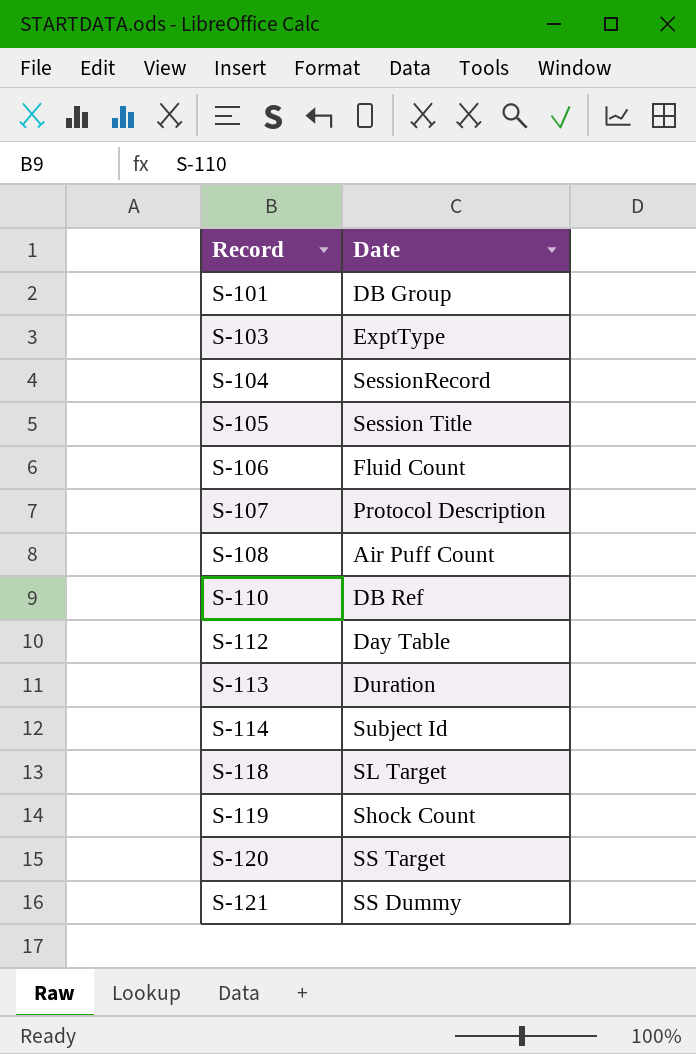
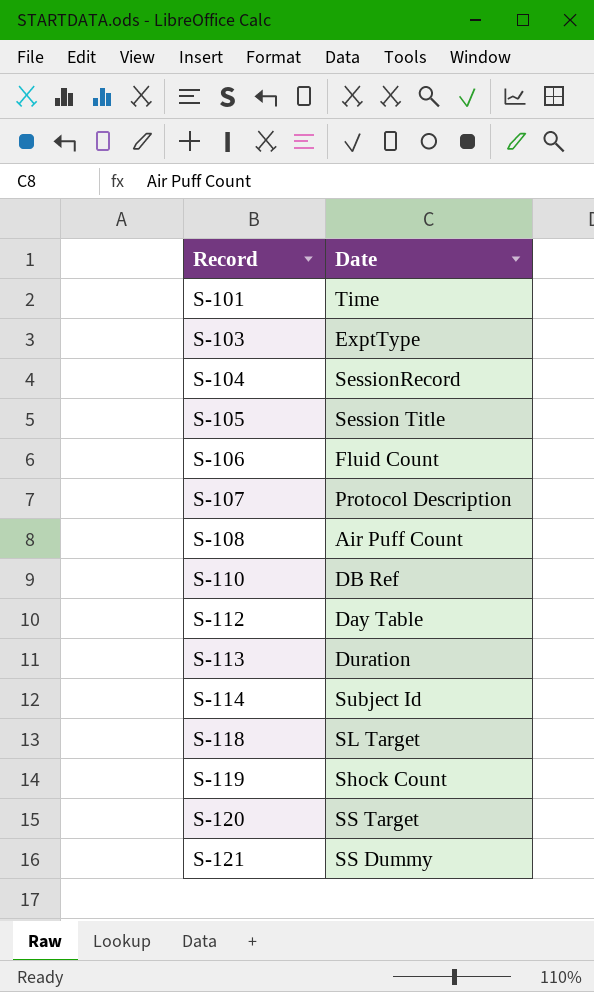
S-101 | Date: DB Group -> Time

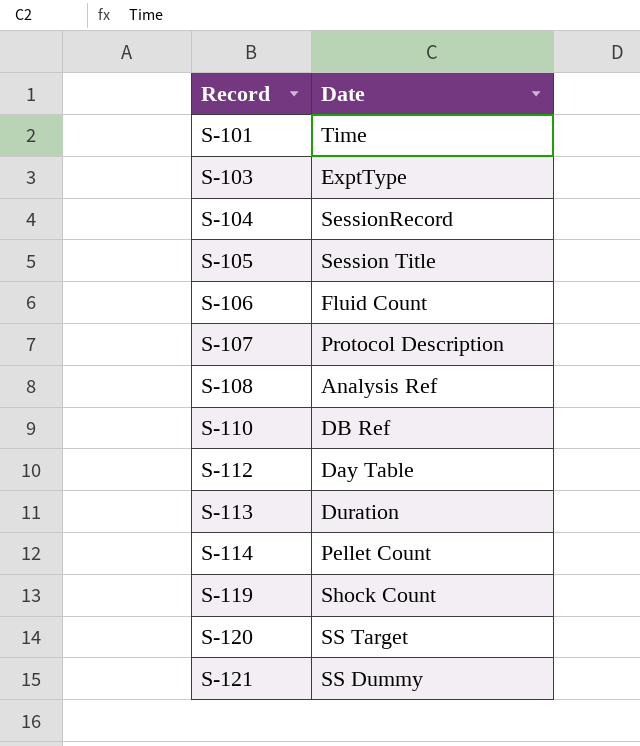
row S-118: SL Target -> none
S-108 | Date: Air Puff Count -> Analysis Ref
S-114 | Date: Subject Id -> Pellet Count

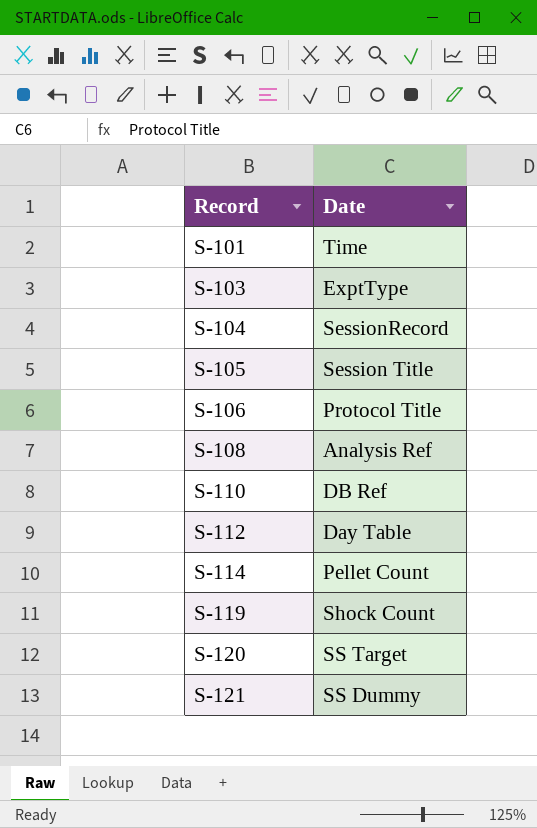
row S-107: Protocol Description -> none
row S-113: Duration -> none
S-106 | Date: Fluid Count -> Protocol Title

